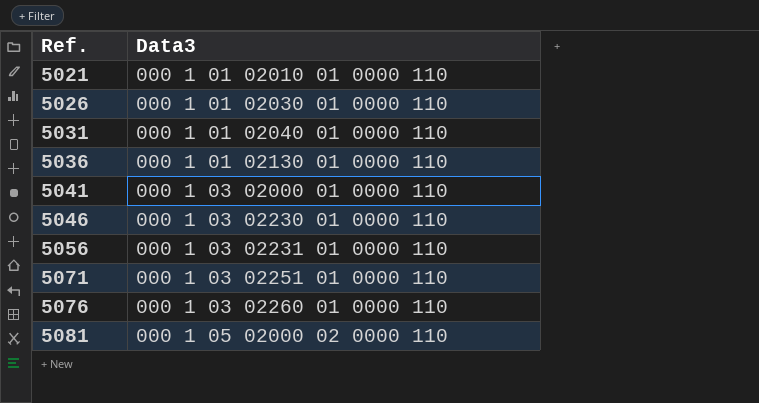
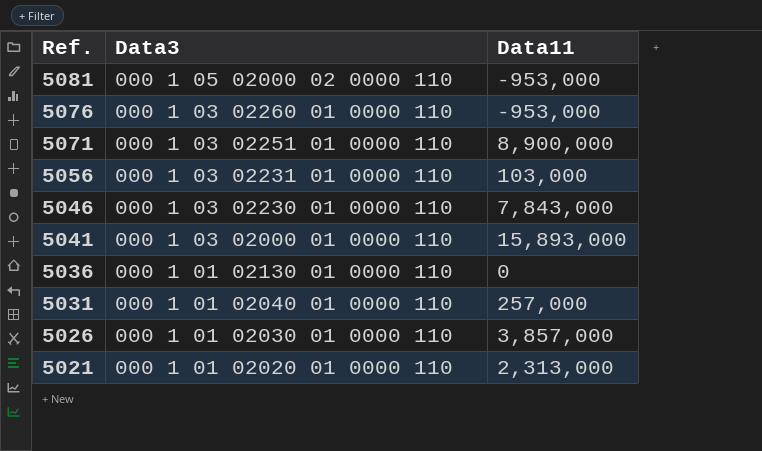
row order: Ref. ascending -> Ref. descending
column Data11 | position: none -> 3
5021 | Data3: 000 1 01 02010 01 0000 110 -> 000 1 01 02020 01 0000 110

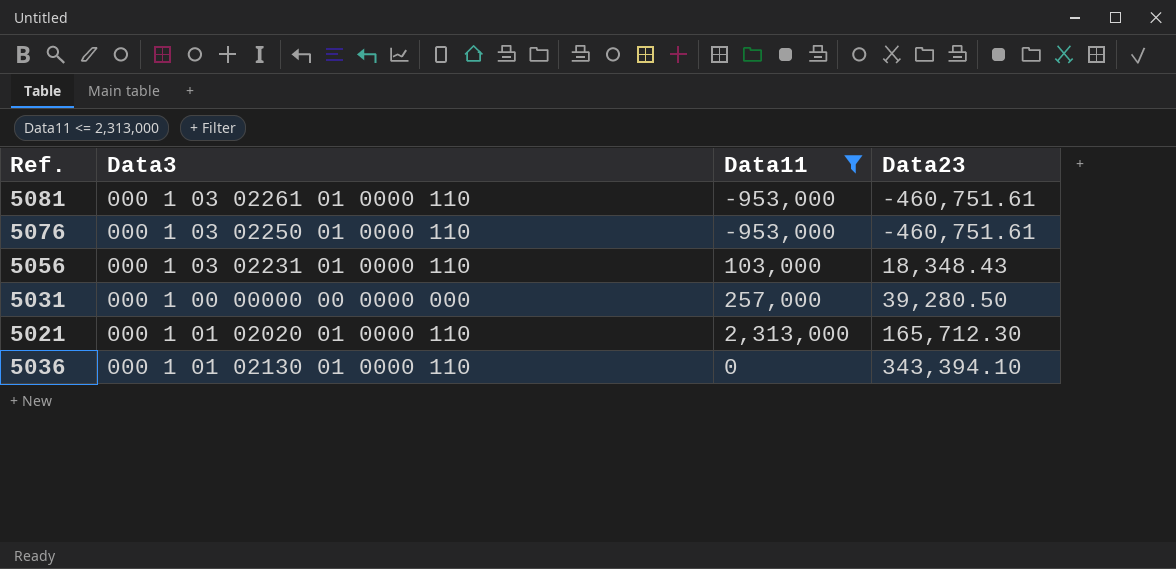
filter: none -> Data11 <= 2,313,000
row order: Ref. descending -> Data23 ascending
column Data23 | position: none -> 4
5081 | Data3: 000 1 05 02000 02 0000 110 -> 000 1 03 02261 01 0000 110
5076 | Data3: 000 1 03 02260 01 0000 110 -> 000 1 03 02250 01 0000 110
5031 | Data3: 000 1 01 02040 01 0000 110 -> 000 1 00 00000 00 0000 000

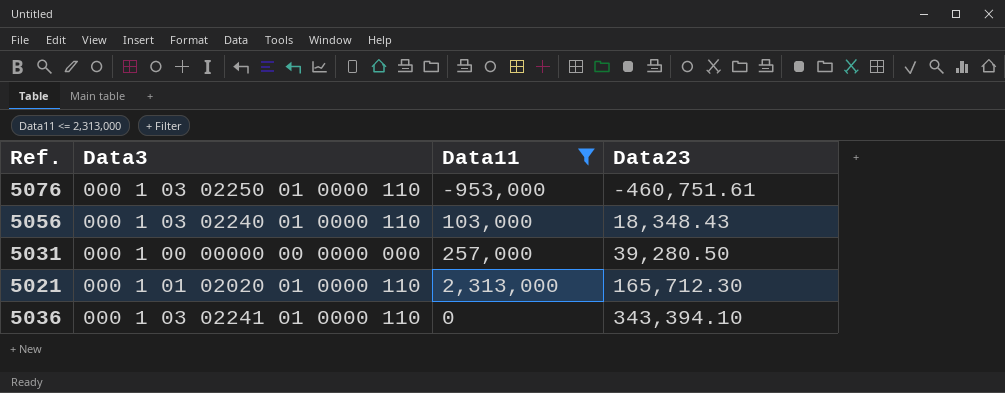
row 5081: 000 1 03 02261 01 0000 110 | -953,000 | -460,751.61 -> none
5056 | Data3: 000 1 03 02231 01 0000 110 -> 000 1 03 02240 01 0000 110
5036 | Data3: 000 1 01 02130 01 0000 110 -> 000 1 03 02241 01 0000 110

